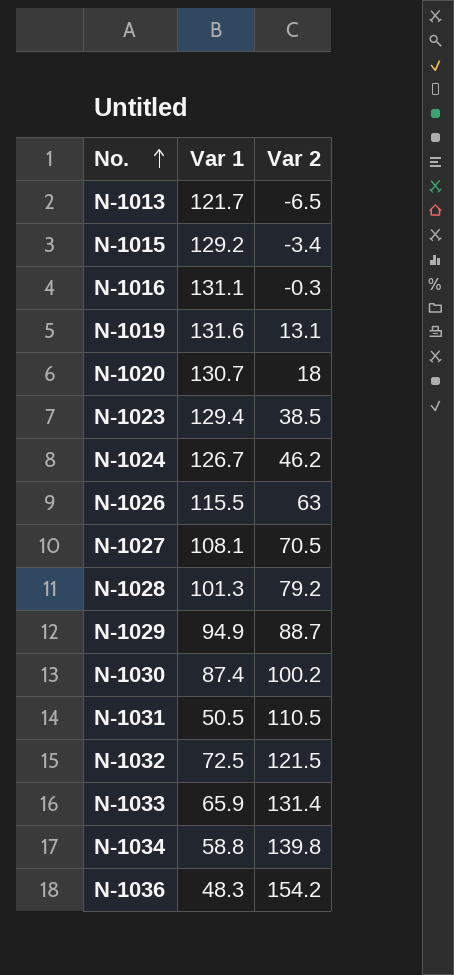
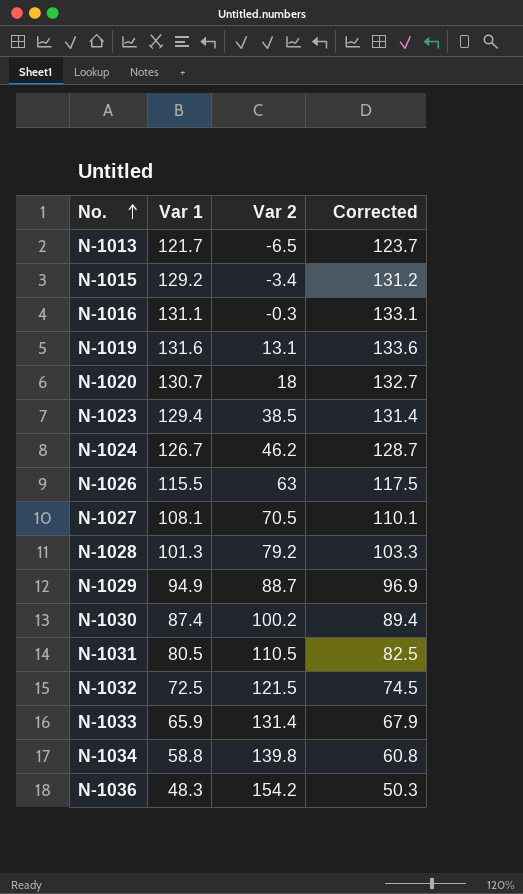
column Corrected | formula: none -> [Var 1] + 2
N-1031 | Var 1: 50.5 -> 80.5

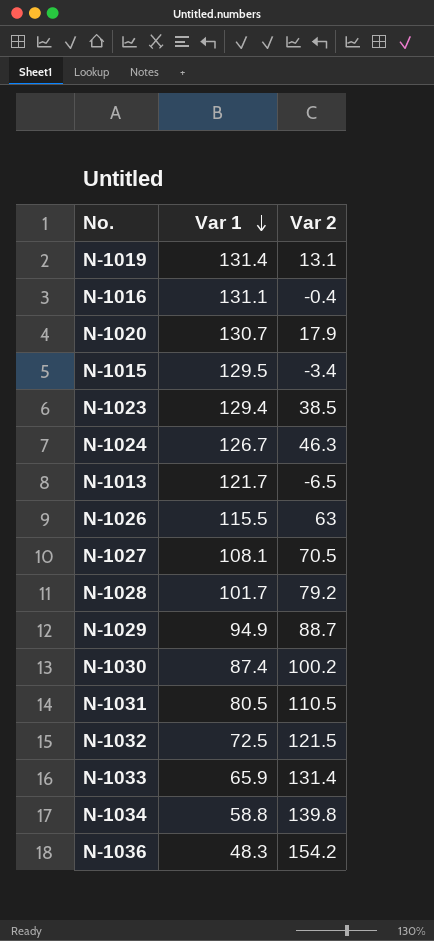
row order: No. ascending -> Var 1 descending
column Corrected | formula: [Var 1] + 2 -> none
N-1019 | Var 1: 131.6 -> 131.4
N-1016 | Var 2: -0.3 -> -0.4
N-1020 | Var 2: 18 -> 17.9
N-1015 | Var 1: 129.2 -> 129.5
N-1024 | Var 2: 46.2 -> 46.3
N-1028 | Var 1: 101.3 -> 101.7

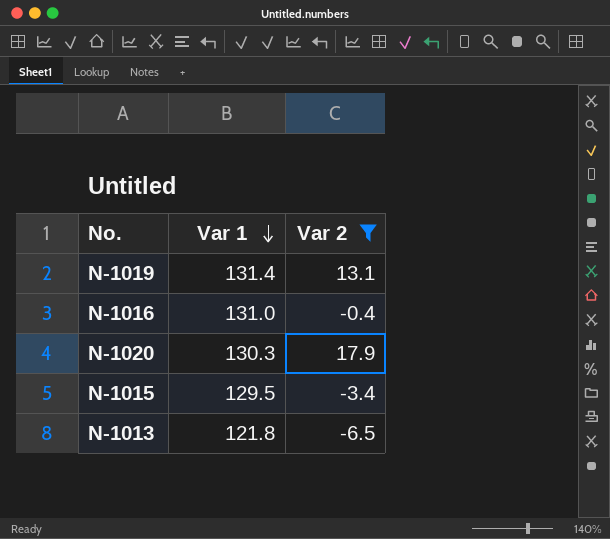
filter: none -> Var 2 <= 17.9
N-1016 | Var 1: 131.1 -> 131.0
N-1020 | Var 1: 130.7 -> 130.3
N-1013 | Var 1: 121.7 -> 121.8

